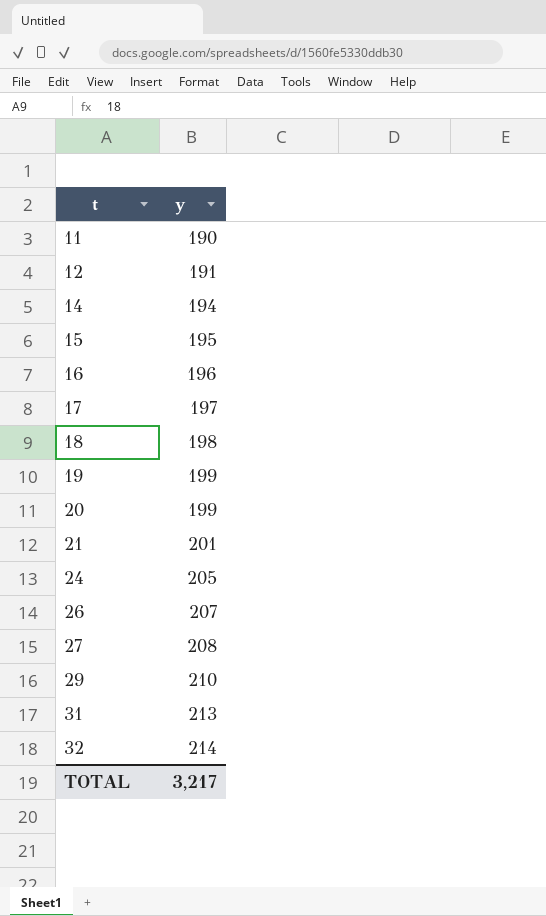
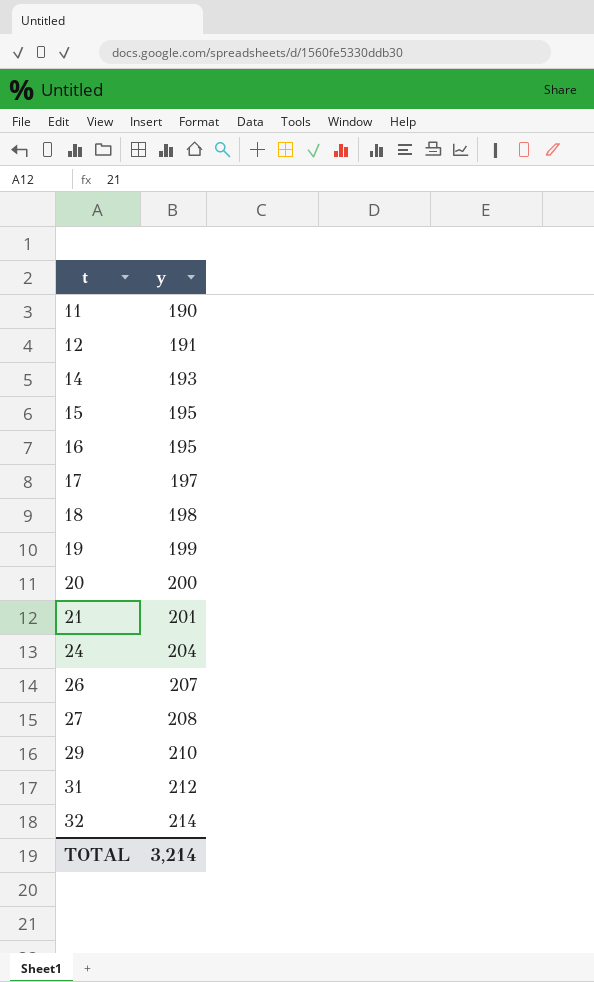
14 | y: 194 -> 193
16 | y: 196 -> 195
20 | y: 199 -> 200
24 | y: 205 -> 204
31 | y: 213 -> 212
TOTAL | y: 3,217 -> 3,214

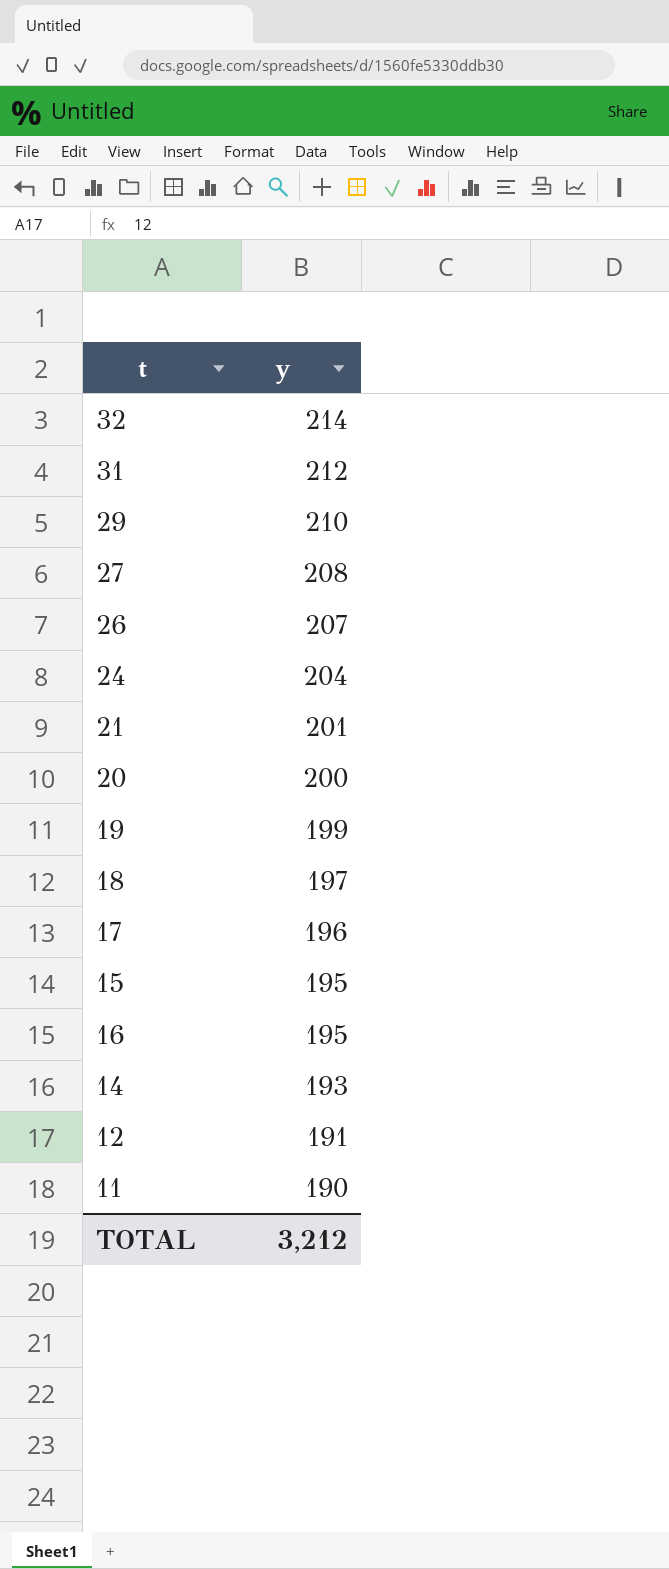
row order: t ascending -> y descending
18 | y: 198 -> 197
17 | y: 197 -> 196
TOTAL | y: 3,214 -> 3,212

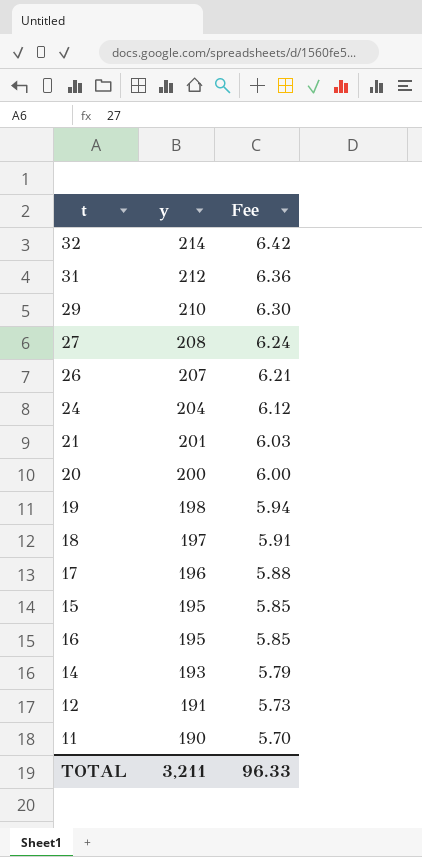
column Fee | formula: none -> [y] * 0.03
19 | y: 199 -> 198
TOTAL | y: 3,212 -> 3,211

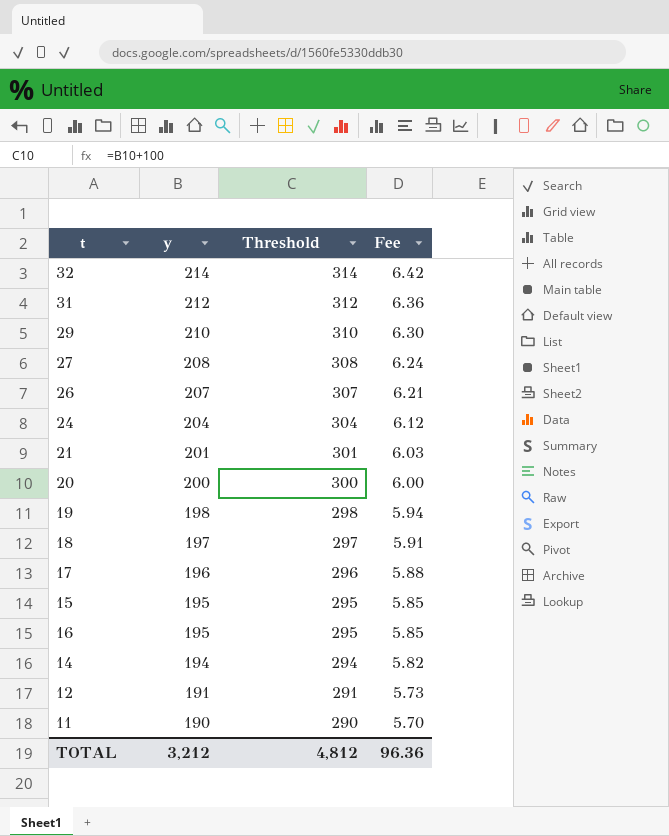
column Threshold | formula: none -> [y] + 100
14 | y: 193 -> 194
14 | Fee: 5.79 -> 5.82
TOTAL | y: 3,211 -> 3,212
TOTAL | Fee: 96.33 -> 96.36

